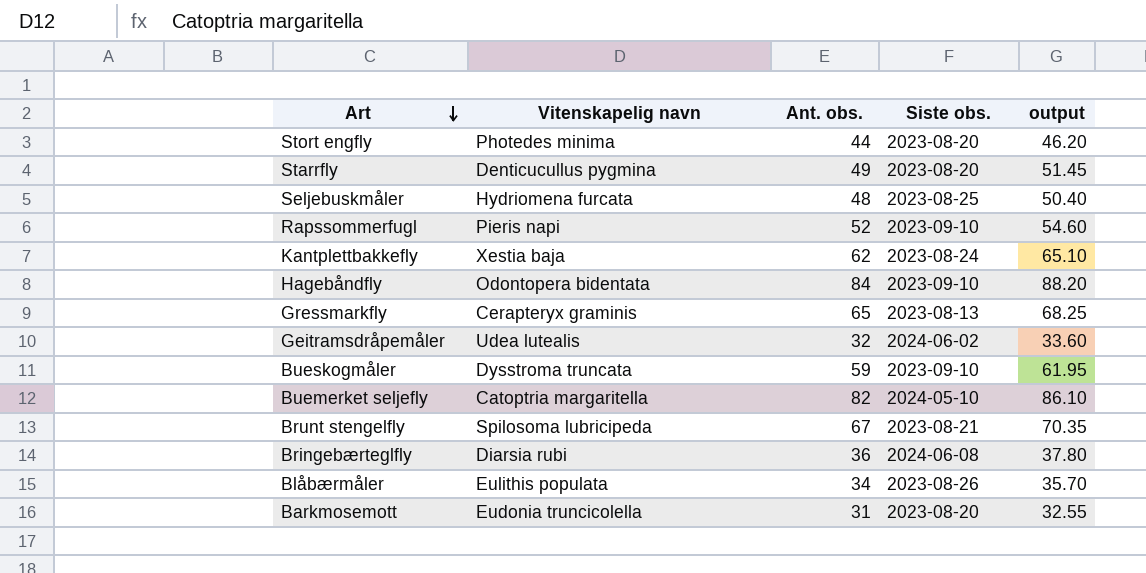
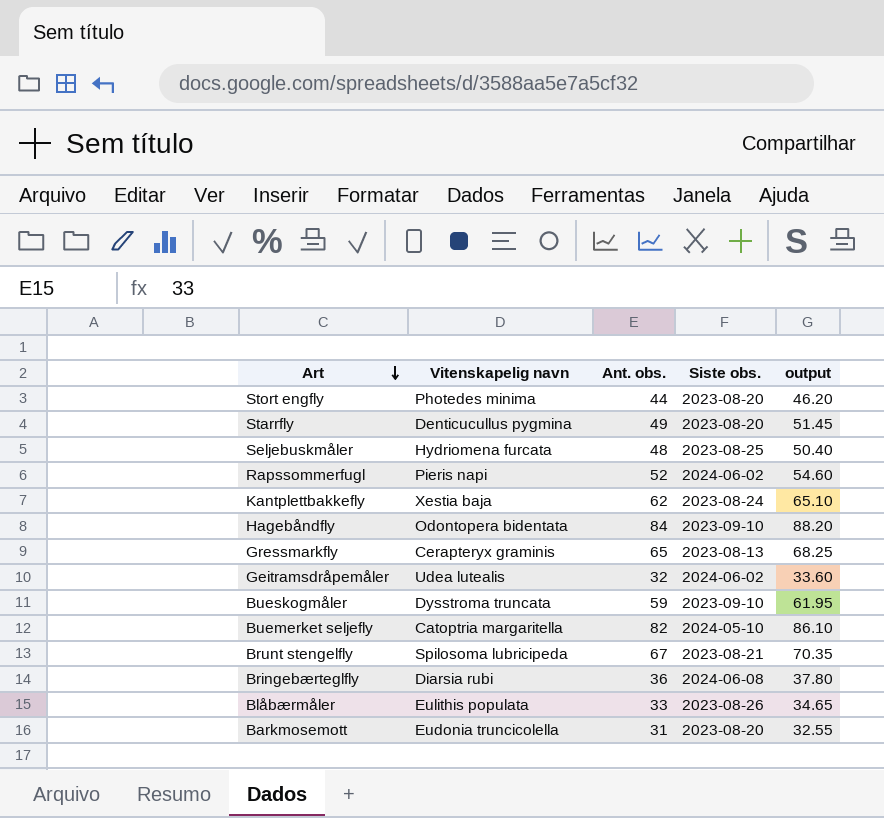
Rapssommerfugl | Siste obs.: 2023-09-10 -> 2024-06-02
Blåbærmåler | Ant. obs.: 34 -> 33
Blåbærmåler | output: 35.70 -> 34.65

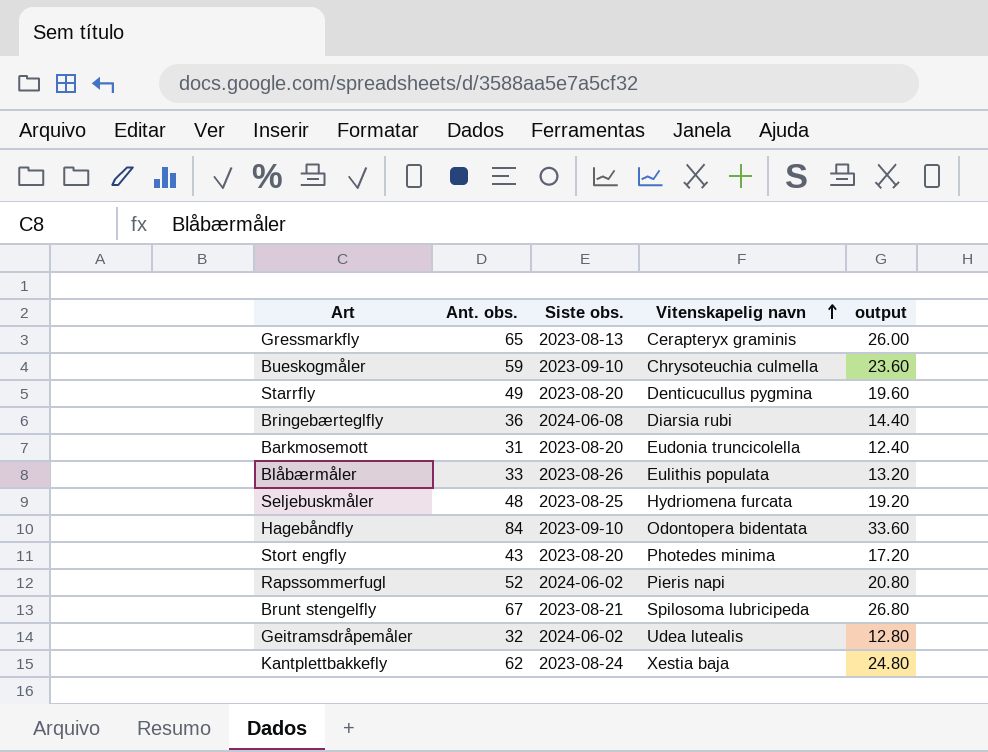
row order: Art descending -> Vitenskapelig navn ascending
column Vitenskapelig navn | position: 2 -> 4
column output | formula: [Ant. obs.] * 1.05 -> [Ant. obs.] * 0.4
row Buemerket seljefly: Catoptria margaritella | 82 | 2024-05-10 | 86.10 -> none
Bueskogmåler | Vitenskapelig navn: Dysstroma truncata -> Chrysoteuchia culmella
Stort engfly | Ant. obs.: 44 -> 43

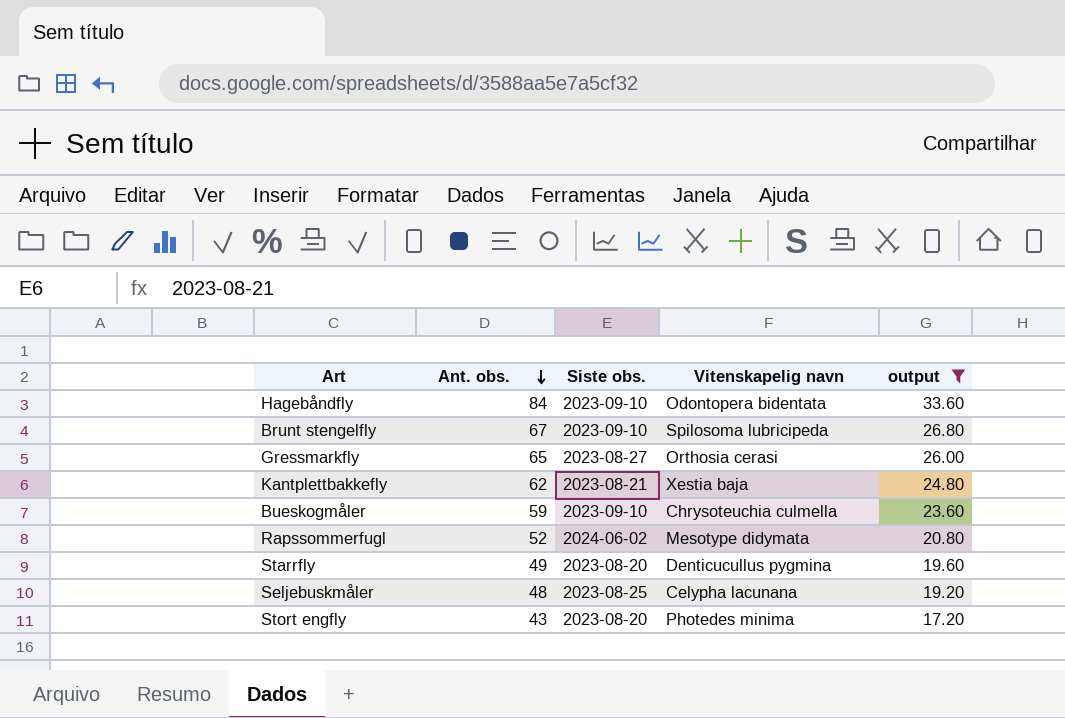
filter: none -> output >= 17.20
row order: Vitenskapelig navn ascending -> Ant. obs. descending
Brunt stengelfly | Siste obs.: 2023-08-21 -> 2023-09-10
Gressmarkfly | Siste obs.: 2023-08-13 -> 2023-08-27
Gressmarkfly | Vitenskapelig navn: Cerapteryx graminis -> Orthosia cerasi
Kantplettbakkefly | Siste obs.: 2023-08-24 -> 2023-08-21
Rapssommerfugl | Vitenskapelig navn: Pieris napi -> Mesotype didymata
Seljebuskmåler | Vitenskapelig navn: Hydriomena furcata -> Celypha lacunana

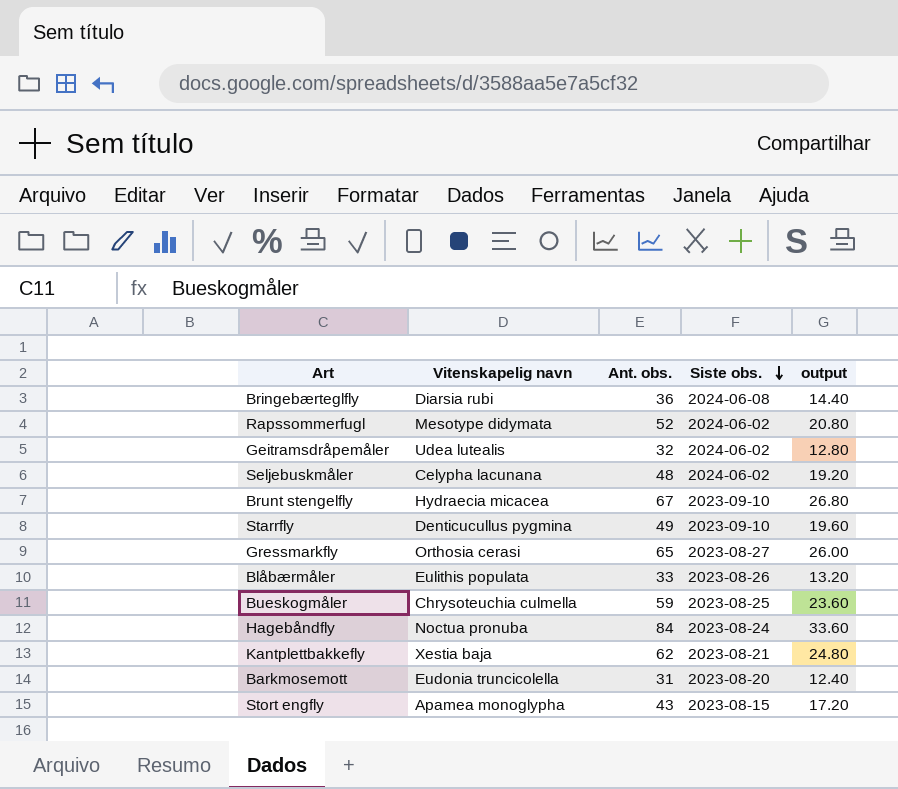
filter: output >= 17.20 -> none
row order: Ant. obs. descending -> Siste obs. descending
column Vitenskapelig navn | position: 4 -> 2
Seljebuskmåler | Siste obs.: 2023-08-25 -> 2024-06-02
Brunt stengelfly | Vitenskapelig navn: Spilosoma lubricipeda -> Hydraecia micacea
Starrfly | Siste obs.: 2023-08-20 -> 2023-09-10
Bueskogmåler | Siste obs.: 2023-09-10 -> 2023-08-25
Hagebåndfly | Vitenskapelig navn: Odontopera bidentata -> Noctua pronuba
Hagebåndfly | Siste obs.: 2023-09-10 -> 2023-08-24
Stort engfly | Vitenskapelig navn: Photedes minima -> Apamea monoglypha
Stort engfly | Siste obs.: 2023-08-20 -> 2023-08-15

